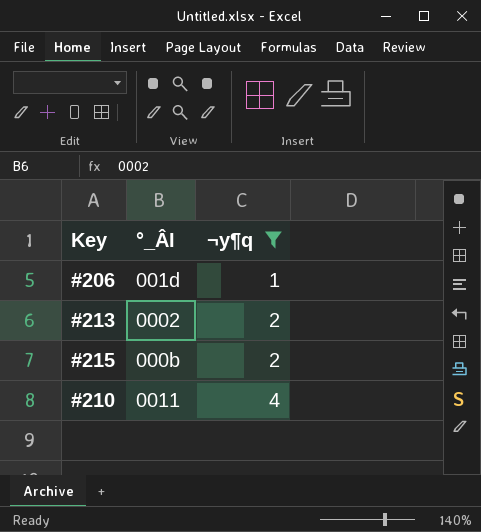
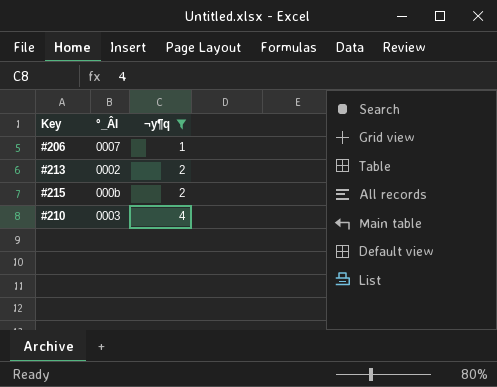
#206 | °_ÂI: 001d -> 0007
#210 | °_ÂI: 0011 -> 0003

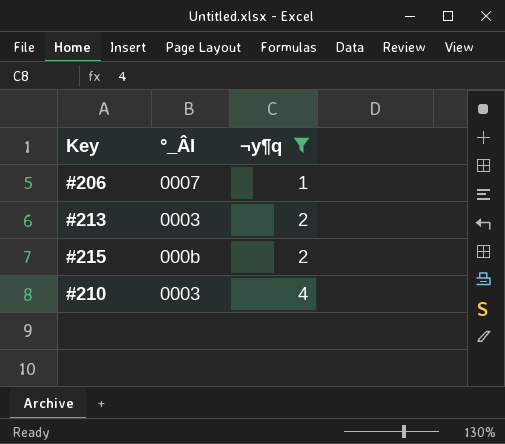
#213 | °_ÂI: 0002 -> 0003

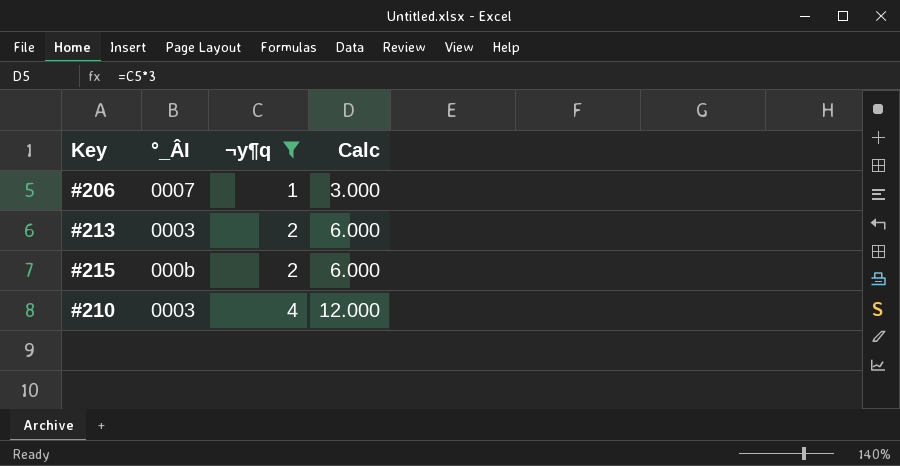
column Calc | formula: none -> [¬y¶q] * 3

